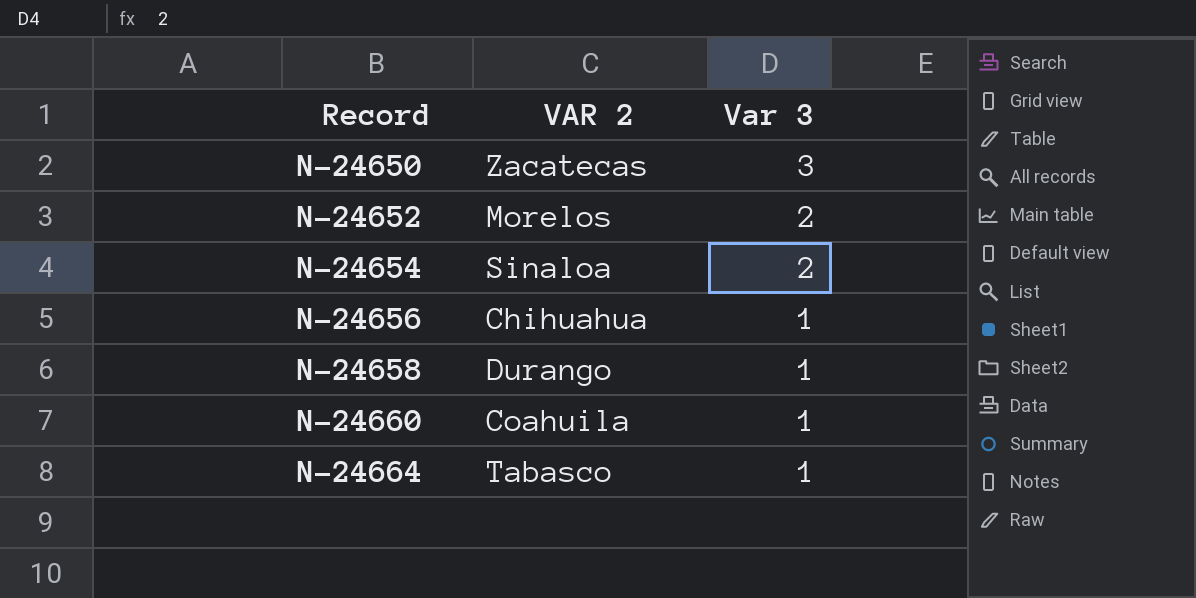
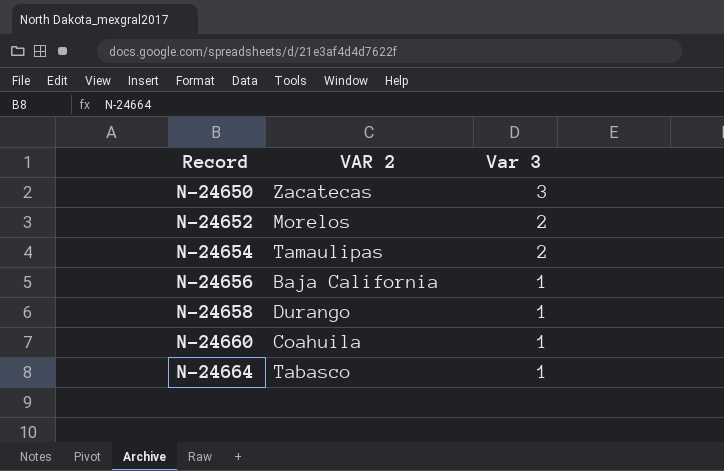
N-24654 | VAR 2: Sinaloa -> Tamaulipas
N-24656 | VAR 2: Chihuahua -> Baja California

